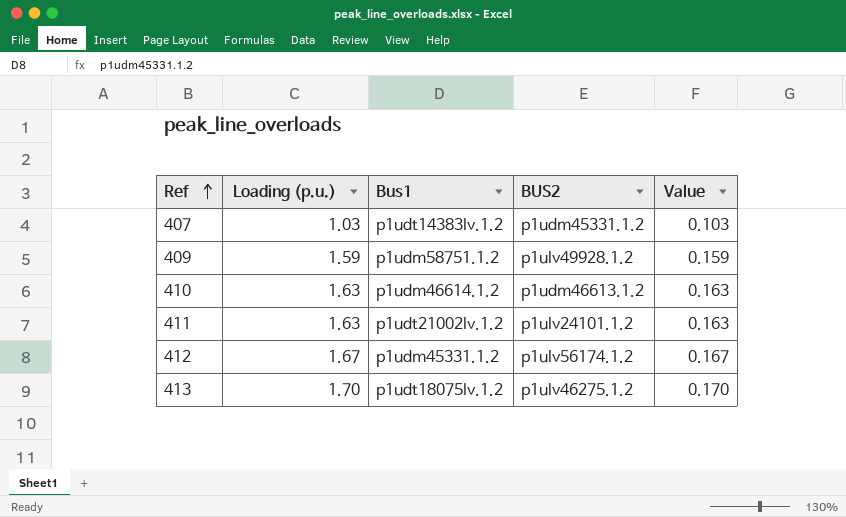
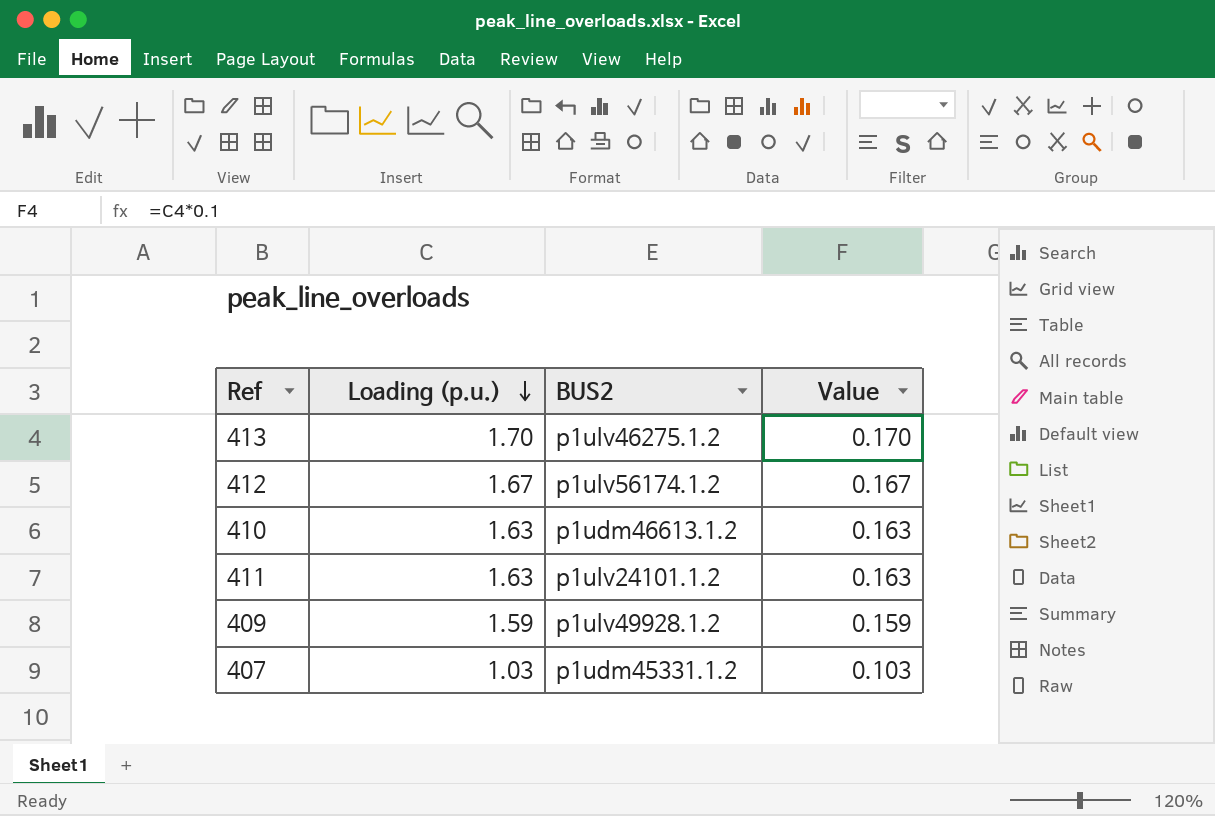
row order: Ref ascending -> Loading (p.u.) descending
column Bus1 | position: 3 -> none

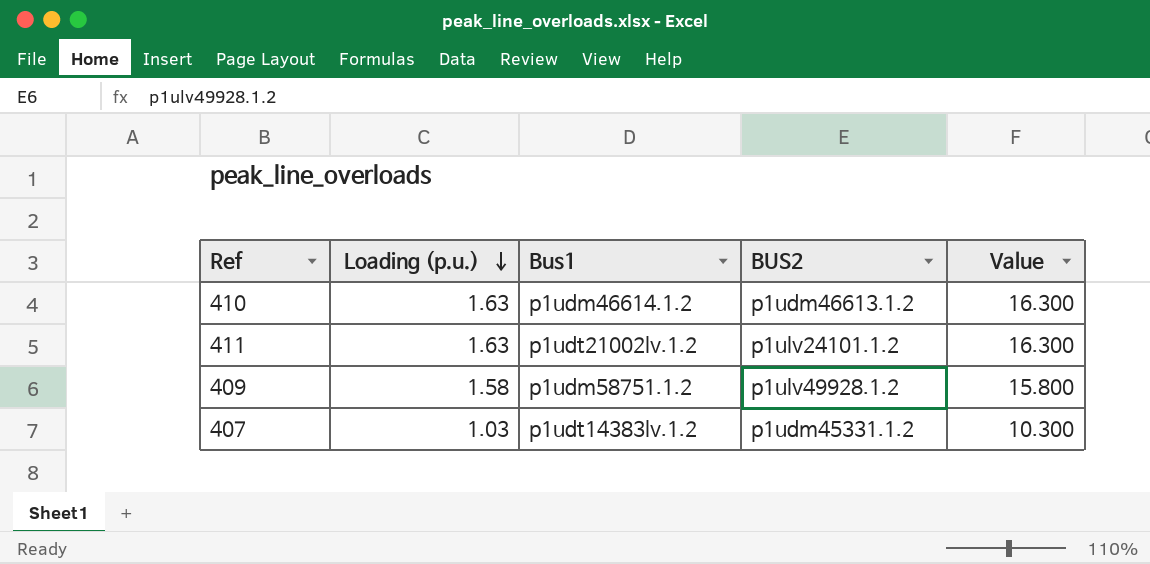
column Bus1 | position: none -> 3
column Value | formula: [Loading (p.u.)] * 0.1 -> [Loading (p.u.)] * 10
row 413: 1.70 | p1ulv46275.1.2 | 0.170 -> none
row 412: 1.67 | p1ulv56174.1.2 | 0.167 -> none
409 | Loading (p.u.): 1.59 -> 1.58

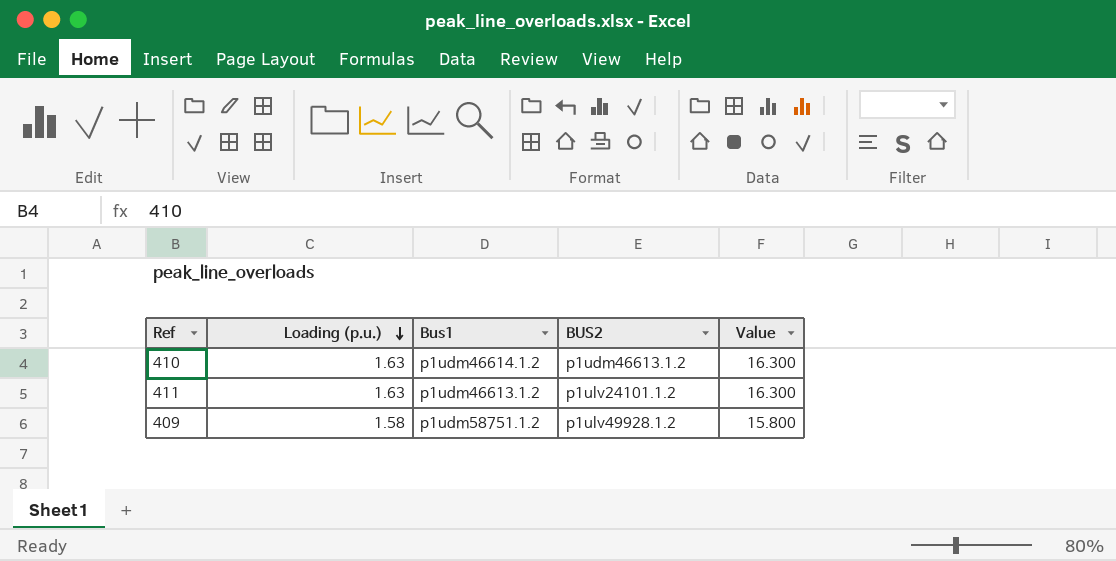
row 407: 1.03 | p1udt14383lv.1.2 | p1udm45331.1.2 | 10.300 -> none
411 | Bus1: p1udt21002lv.1.2 -> p1udm46613.1.2

